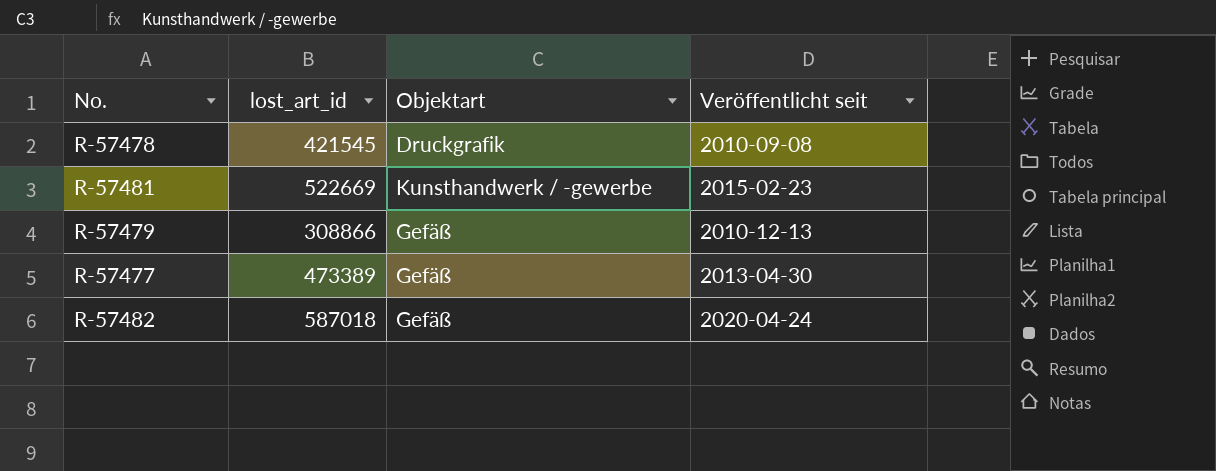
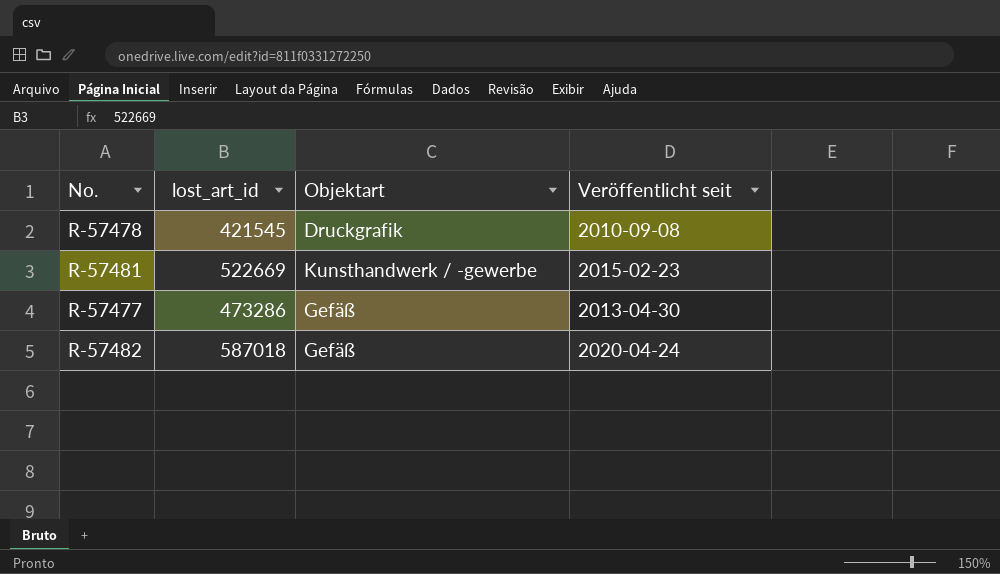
row R-57479: 308866 | Gefäß | 2010-12-13 -> none
R-57477 | lost_art_id: 473389 -> 473286

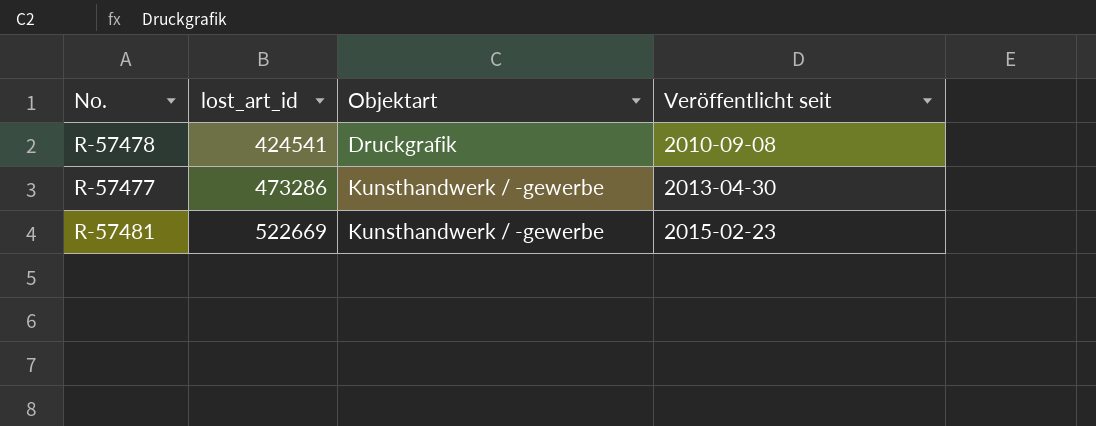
row order: none -> lost_art_id ascending
row R-57482: 587018 | Gefäß | 2020-04-24 -> none
R-57478 | lost_art_id: 421545 -> 424541
R-57477 | Objektart: Gefäß -> Kunsthandwerk / -gewerbe

